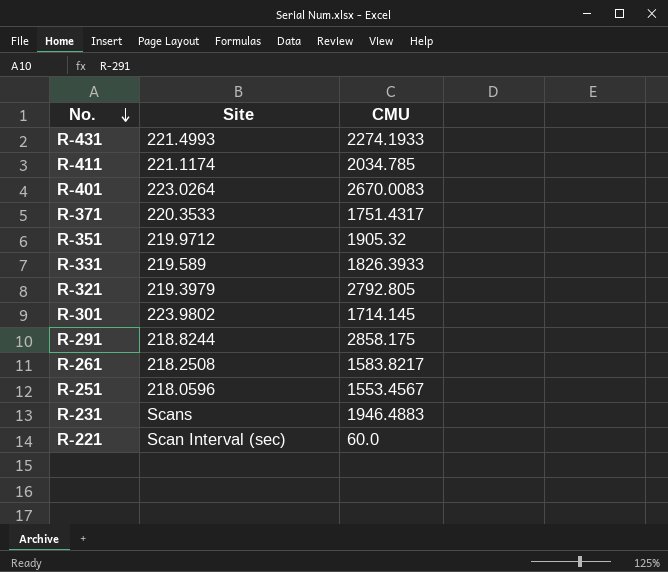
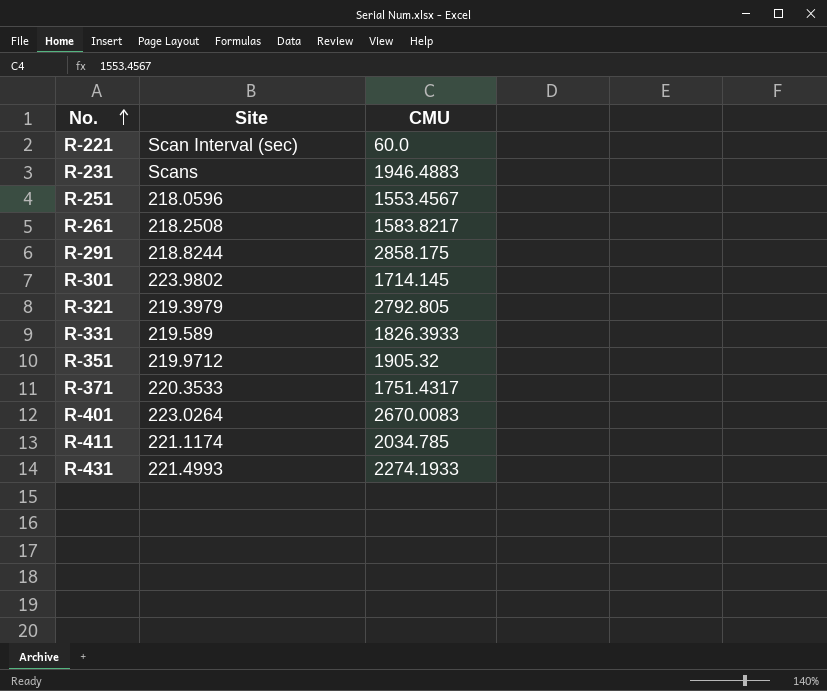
row order: No. descending -> No. ascending

